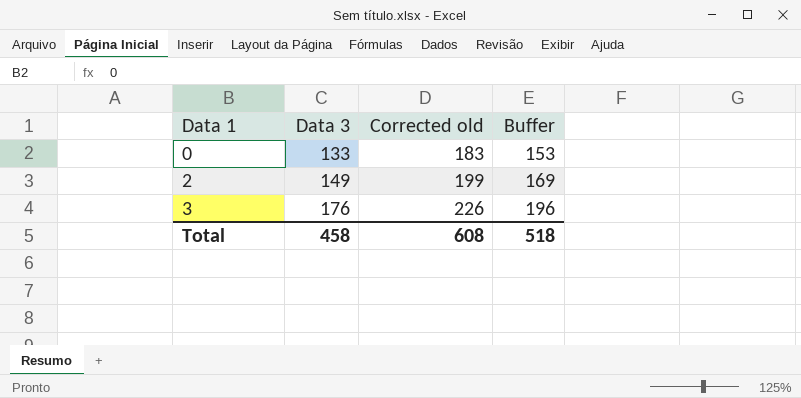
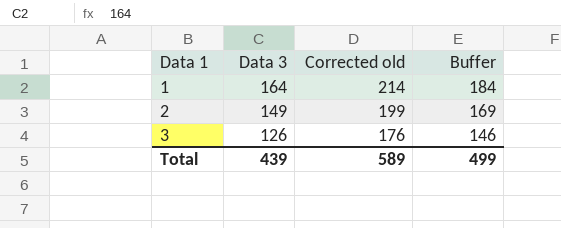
row 0: 133 | 183 | 153 -> none
row 1: none -> 164 | 214 | 184
3 | Data 3: 176 -> 126
3 | Corrected old: 226 -> 176
3 | Buffer: 196 -> 146
Total | Data 3: 458 -> 439
Total | Corrected old: 608 -> 589
Total | Buffer: 518 -> 499

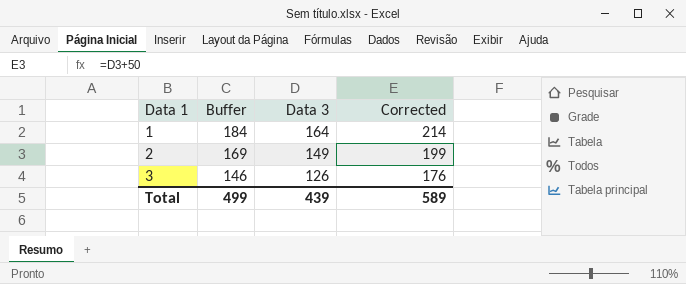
column Buffer | position: 4 -> 2
column name: Corrected old -> Corrected

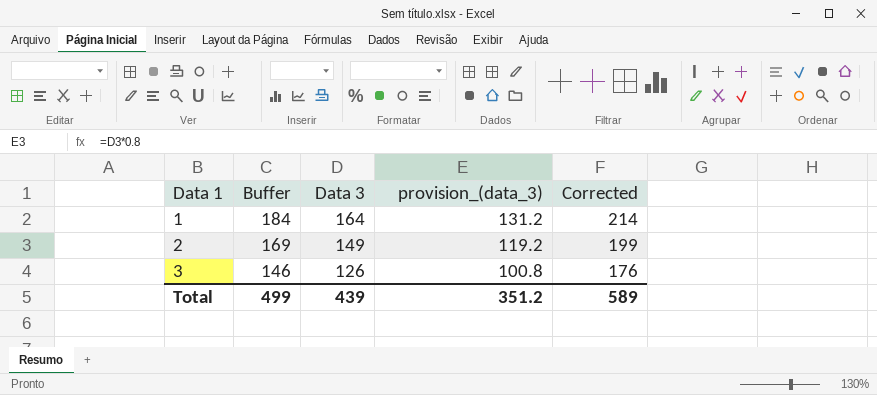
column provision_(data_3) | formula: none -> [Data 3] * 0.8

